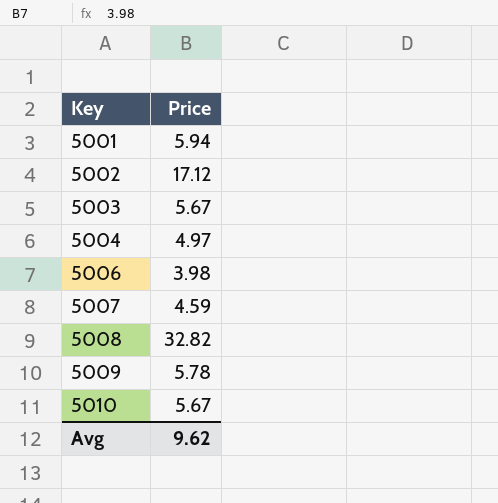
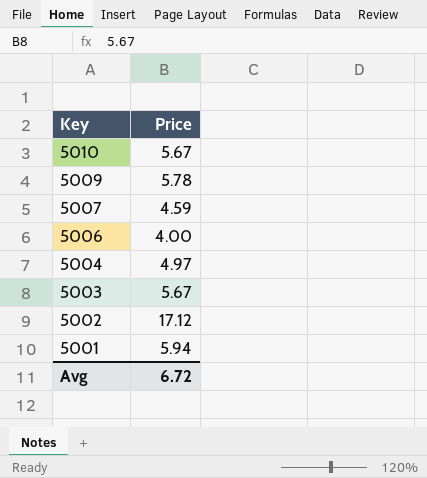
row order: Key ascending -> Key descending
row 5008: 32.82 -> none
5006 | Price: 3.98 -> 4.00
Avg | Price: 9.62 -> 6.72

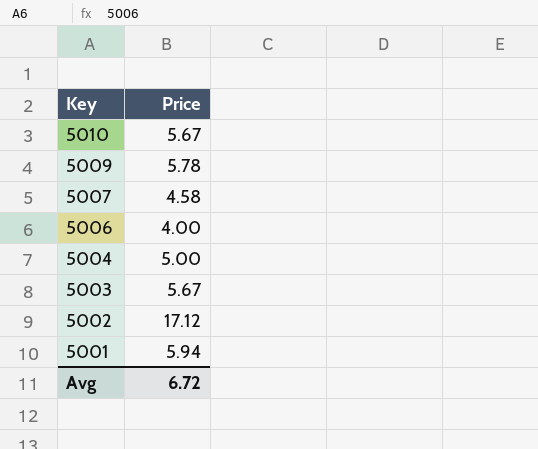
5007 | Price: 4.59 -> 4.58
5004 | Price: 4.97 -> 5.00

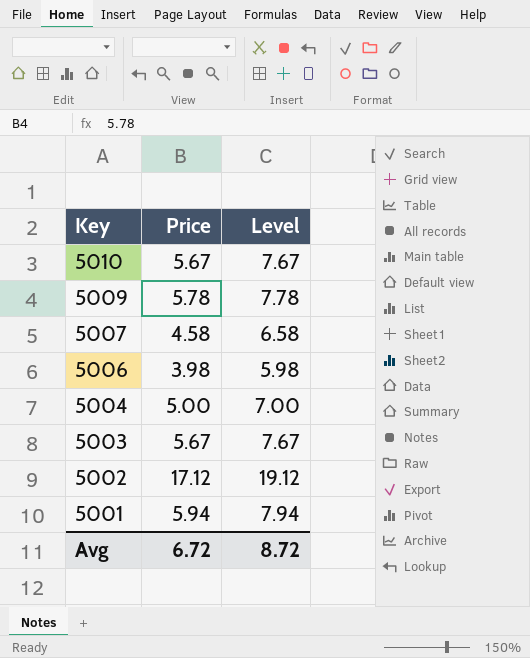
column Level | formula: none -> [Price] + 2
5006 | Price: 4.00 -> 3.98

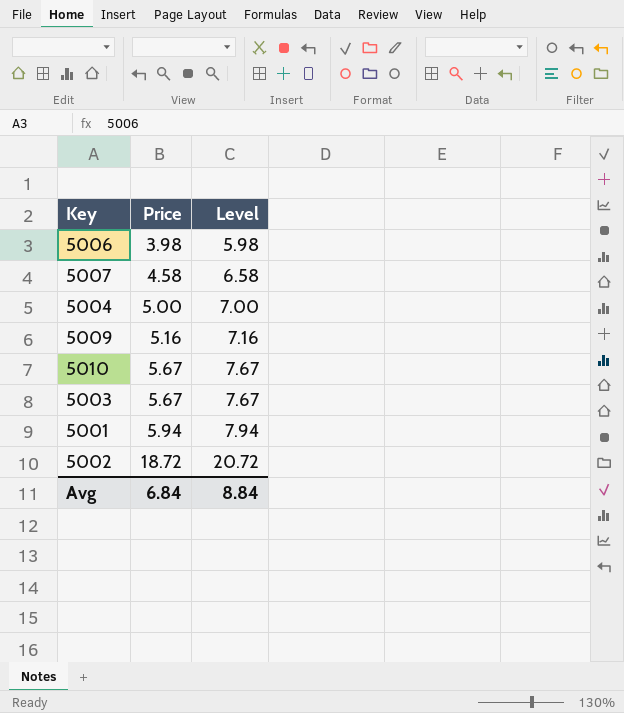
row order: Key descending -> Price ascending
5009 | Price: 5.78 -> 5.16
5009 | Level: 7.78 -> 7.16
5002 | Price: 17.12 -> 18.72
5002 | Level: 19.12 -> 20.72
Avg | Price: 6.72 -> 6.84
Avg | Level: 8.72 -> 8.84

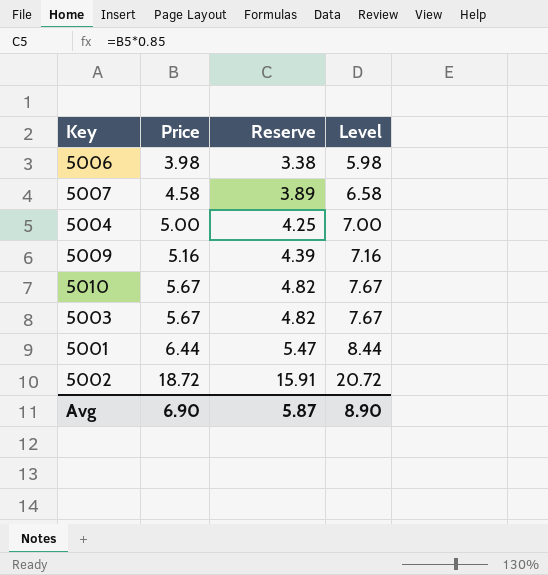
column Reserve | formula: none -> [Price] * 0.85
5001 | Price: 5.94 -> 6.44
5001 | Level: 7.94 -> 8.44
Avg | Price: 6.84 -> 6.90
Avg | Level: 8.84 -> 8.90

